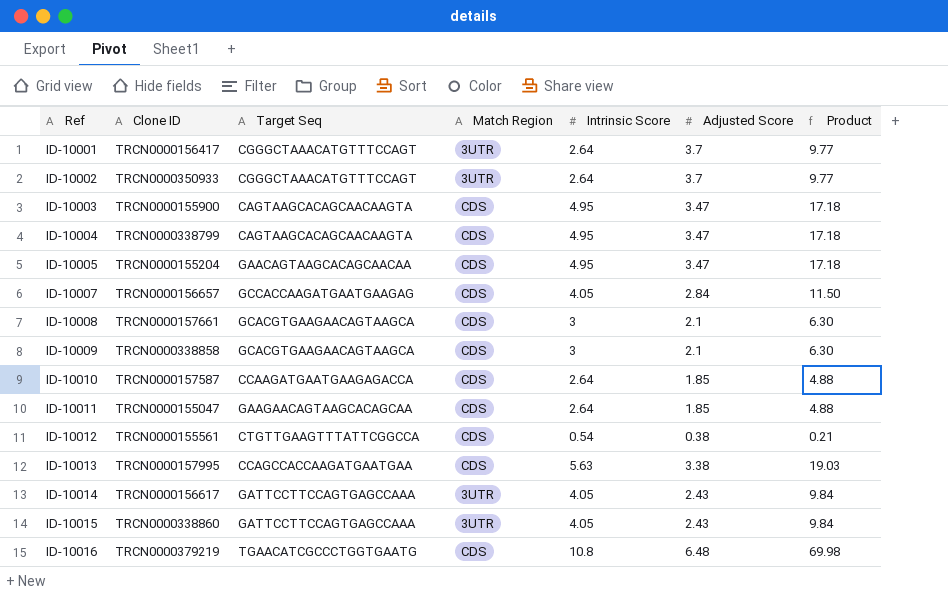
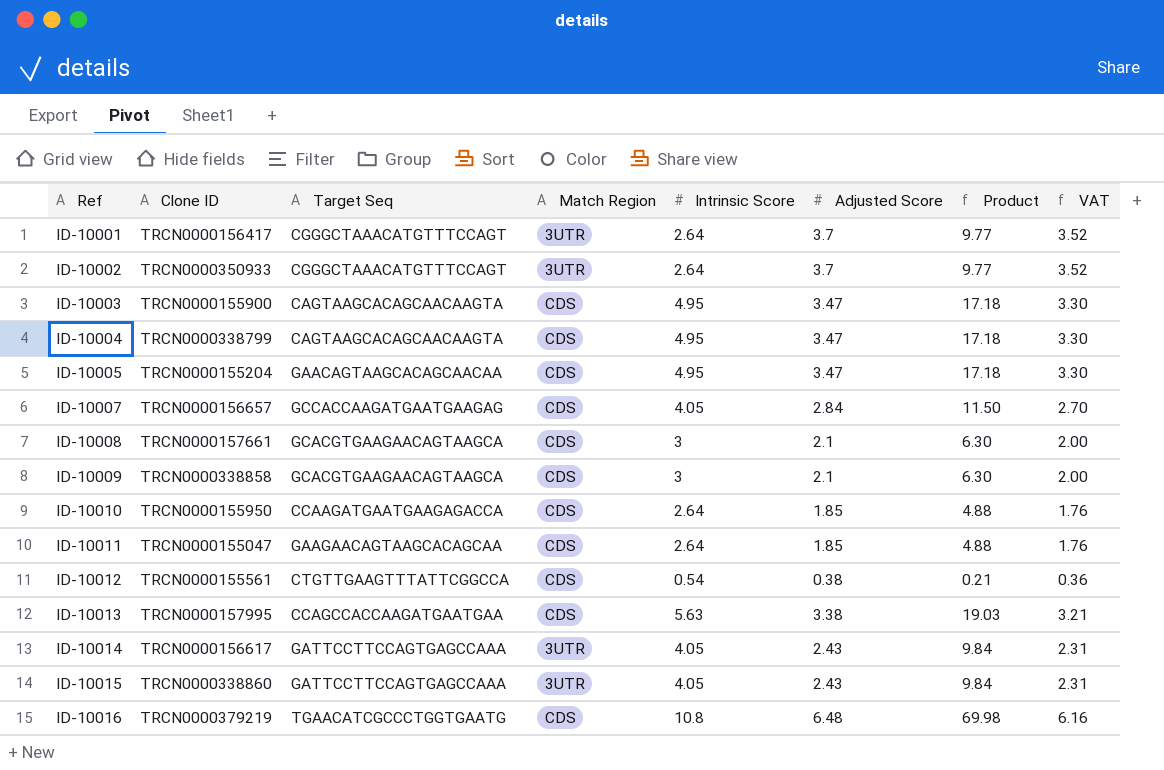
column VAT | formula: none -> [Adjusted Score] * 0.95
ID-10010 | Clone ID: TRCN0000157587 -> TRCN0000155950

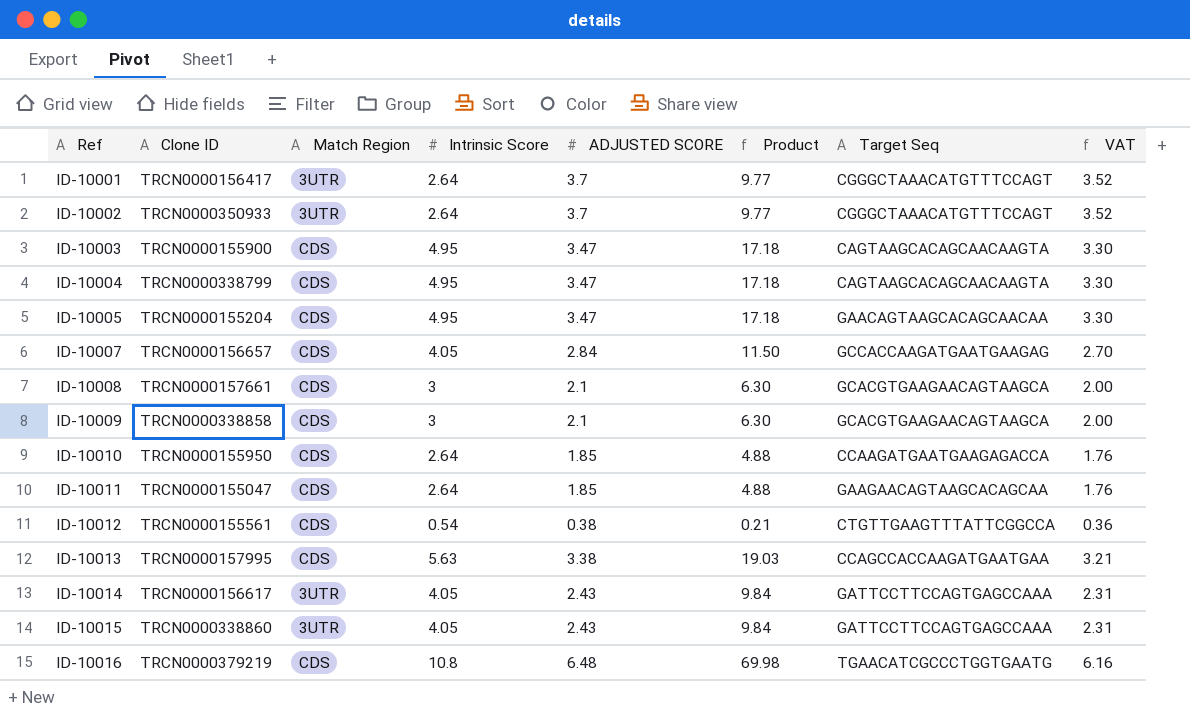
column name: Adjusted Score -> ADJUSTED SCORE
column Target Seq | position: 3 -> 7

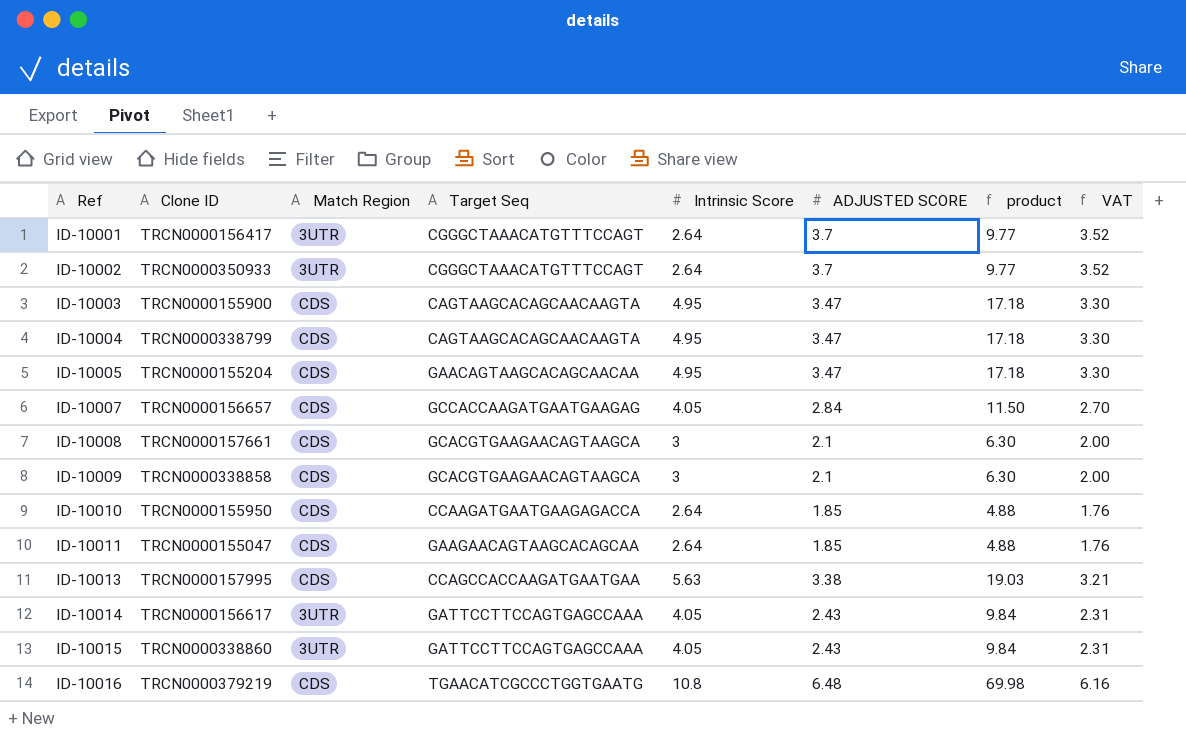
column Target Seq | position: 7 -> 4
column name: Product -> product
row ID-10012: TRCN0000155561 | CDS | 0.54 | 0.38 | 0.21 | CTGTTGAAGTTTATTCGGCCA | 0.36 -> none

